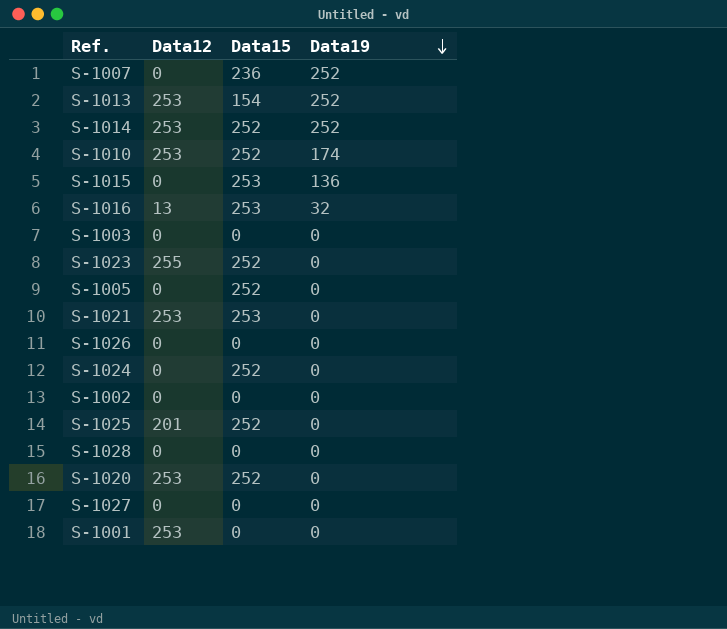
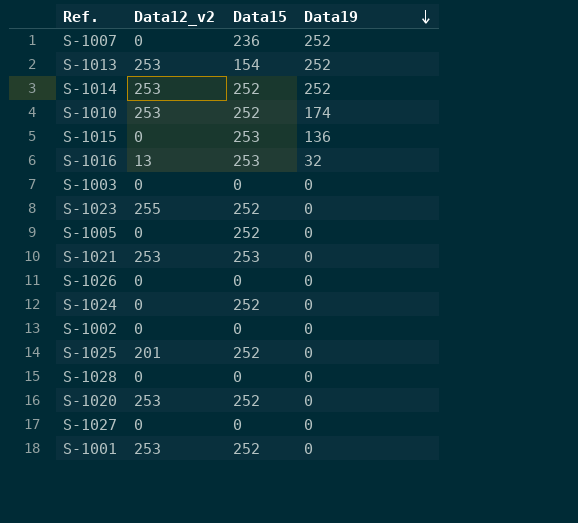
column name: Data12 -> Data12_v2
S-1001 | Data15: 0 -> 252

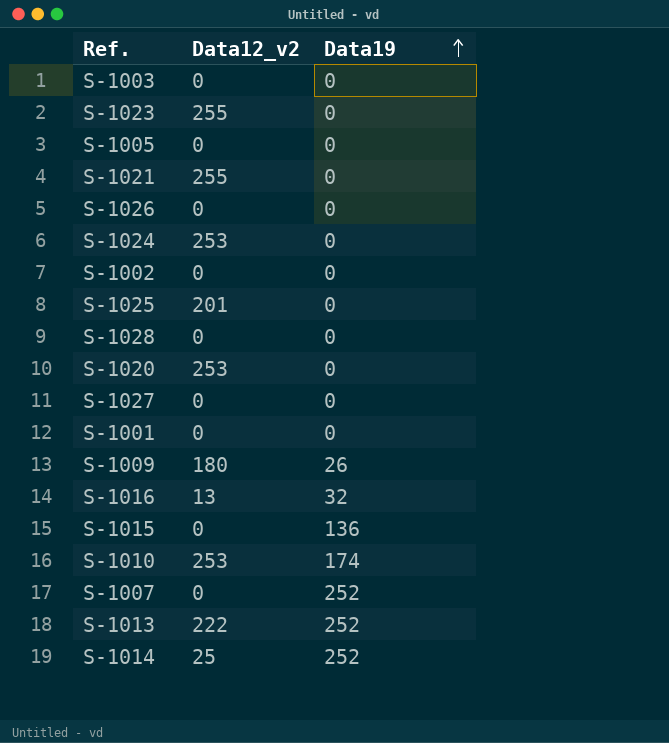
row order: Data19 descending -> Data19 ascending
column Data15 | position: 3 -> none
S-1021 | Data12_v2: 253 -> 255
S-1024 | Data12_v2: 0 -> 253
S-1001 | Data12_v2: 253 -> 0
row S-1009: none -> 180 | 26
S-1013 | Data12_v2: 253 -> 222
S-1014 | Data12_v2: 253 -> 25

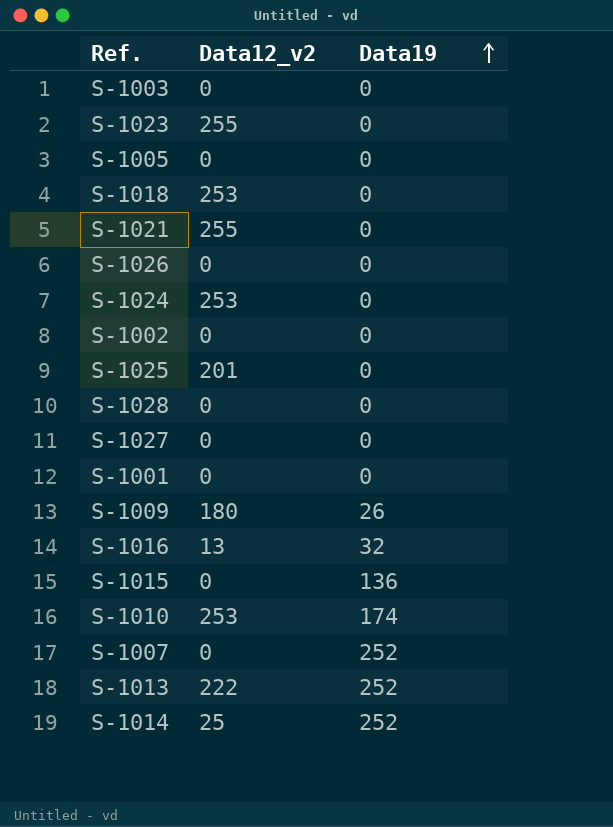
row S-1020: 253 | 0 -> none
row S-1018: none -> 253 | 0

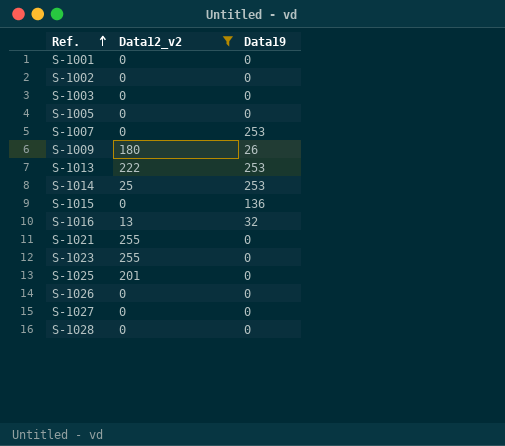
filter: none -> Data12_v2 != 253
row order: Data19 ascending -> Ref. ascending
S-1007 | Data19: 252 -> 253
S-1013 | Data19: 252 -> 253
S-1014 | Data19: 252 -> 253

